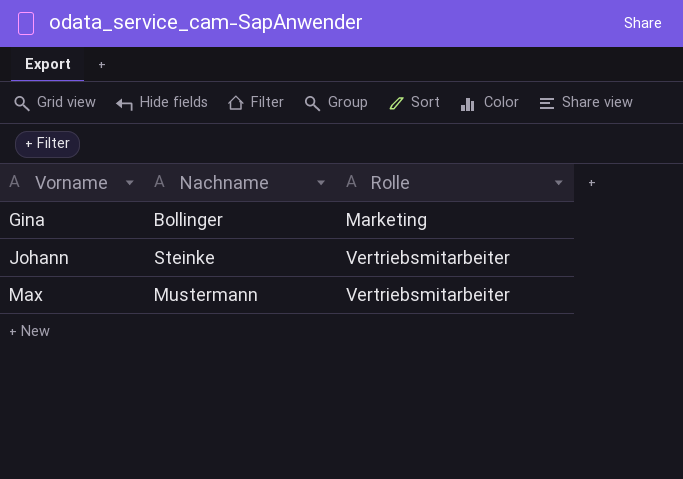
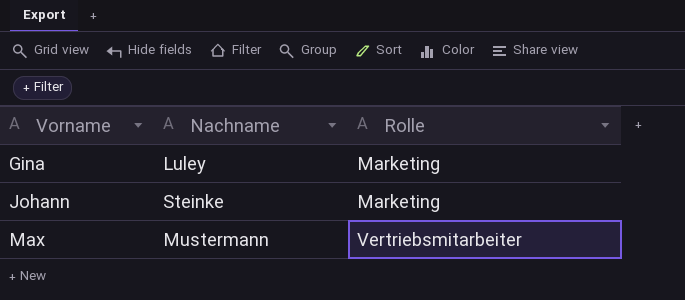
Gina | Nachname: Bollinger -> Luley
Johann | Rolle: Vertriebsmitarbeiter -> Marketing

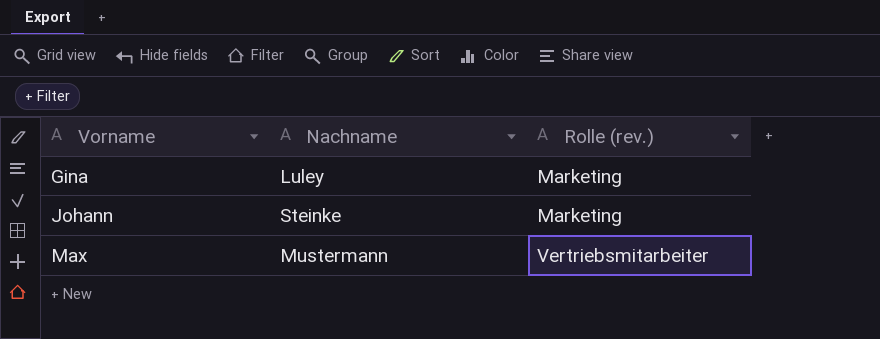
column name: Rolle -> Rolle (rev.)

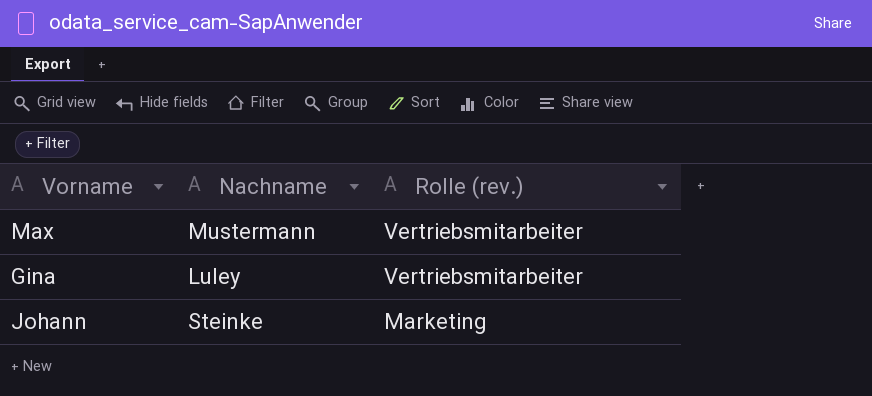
row order: Vorname ascending -> Rolle (rev.) descending
Gina | Rolle (rev.): Marketing -> Vertriebsmitarbeiter

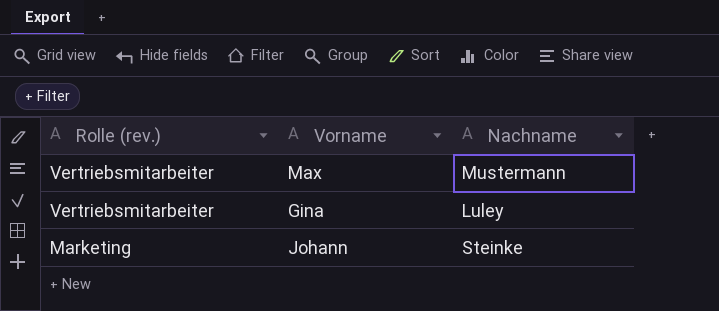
column Rolle (rev.) | position: 3 -> 1

